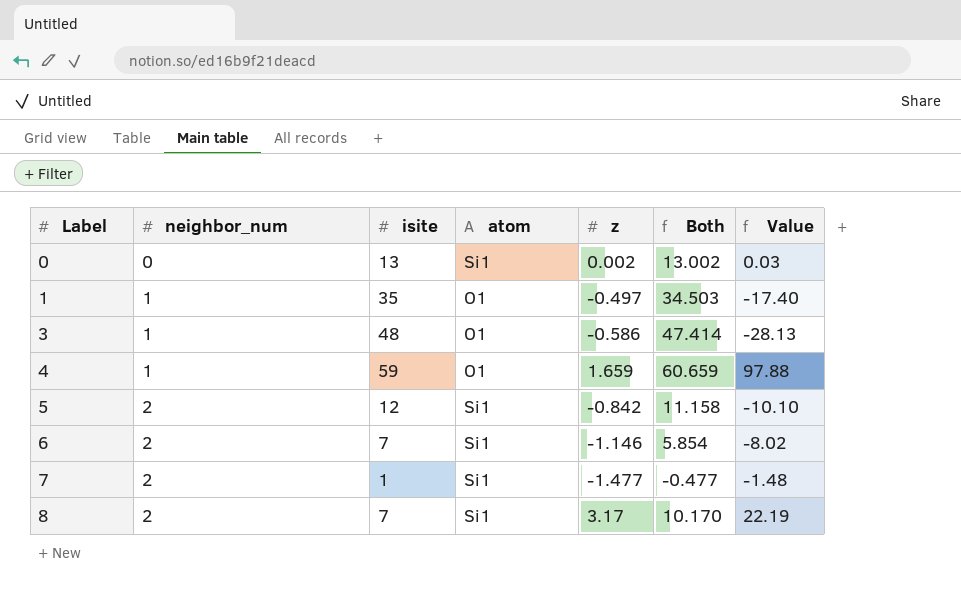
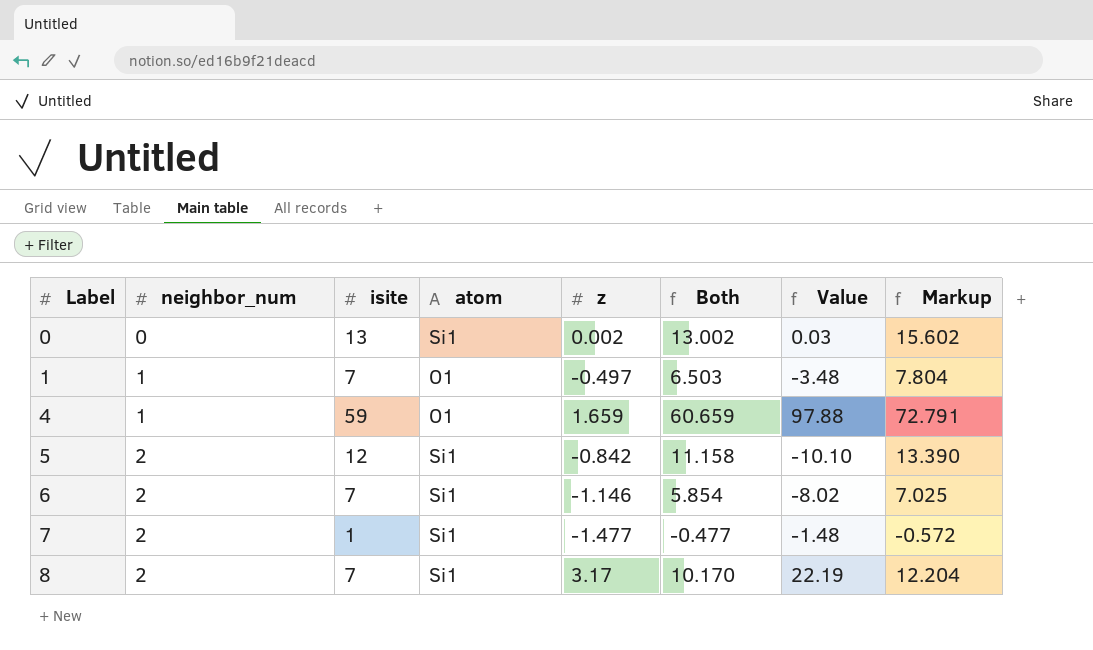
column Markup | formula: none -> [Both] * 1.2
row 3: 1 | 48 | O1 | -0.586 | 47.414 | -28.13 -> none
1 | isite: 35 -> 7
1 | Both: 34.503 -> 6.503
1 | Value: -17.40 -> -3.48

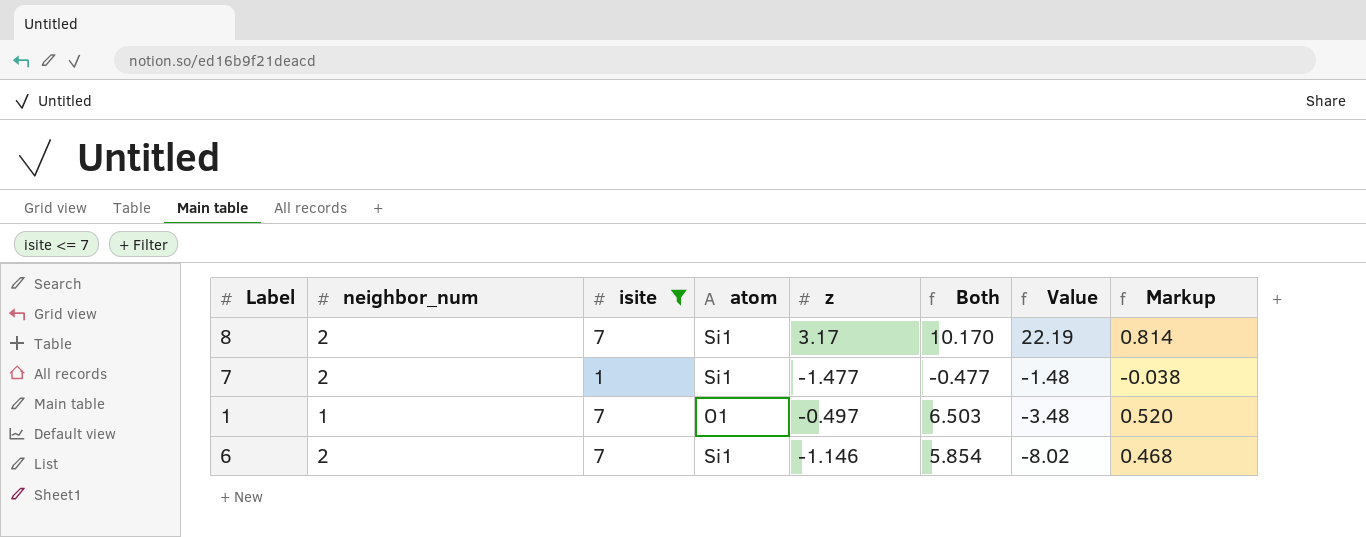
filter: none -> isite <= 7
row order: Label ascending -> Value descending
column Markup | formula: [Both] * 1.2 -> [Both] * 0.08

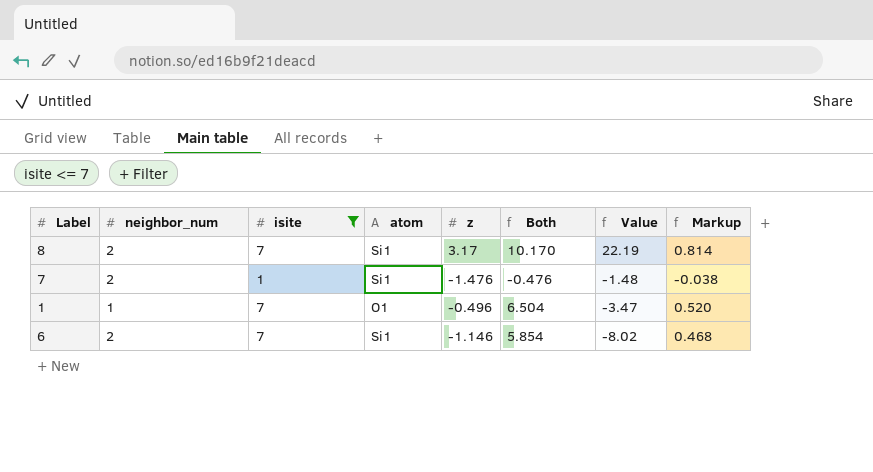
7 | z: -1.477 -> -1.476
7 | Both: -0.477 -> -0.476
1 | z: -0.497 -> -0.496
1 | Both: 6.503 -> 6.504
1 | Value: -3.48 -> -3.47

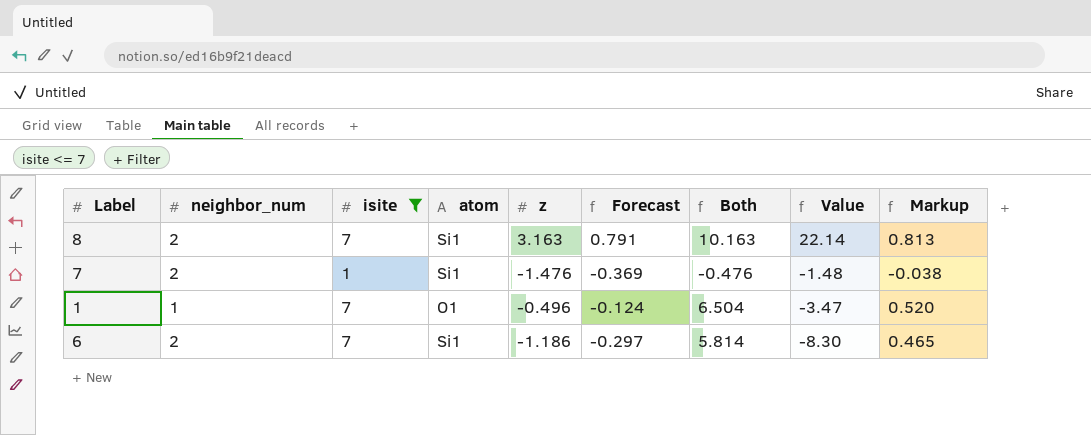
column Forecast | formula: none -> [z] * 0.25
8 | z: 3.17 -> 3.163
8 | Both: 10.170 -> 10.163
8 | Value: 22.19 -> 22.14
8 | Markup: 0.814 -> 0.813
6 | z: -1.146 -> -1.186
6 | Both: 5.854 -> 5.814
6 | Value: -8.02 -> -8.30
6 | Markup: 0.468 -> 0.465

